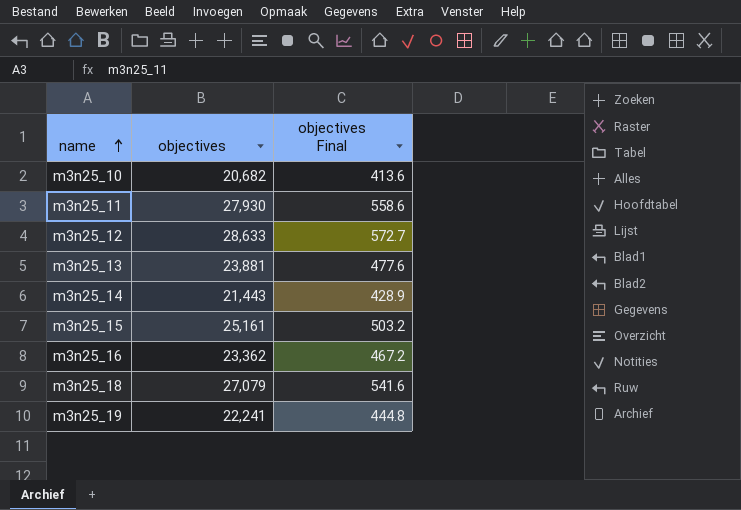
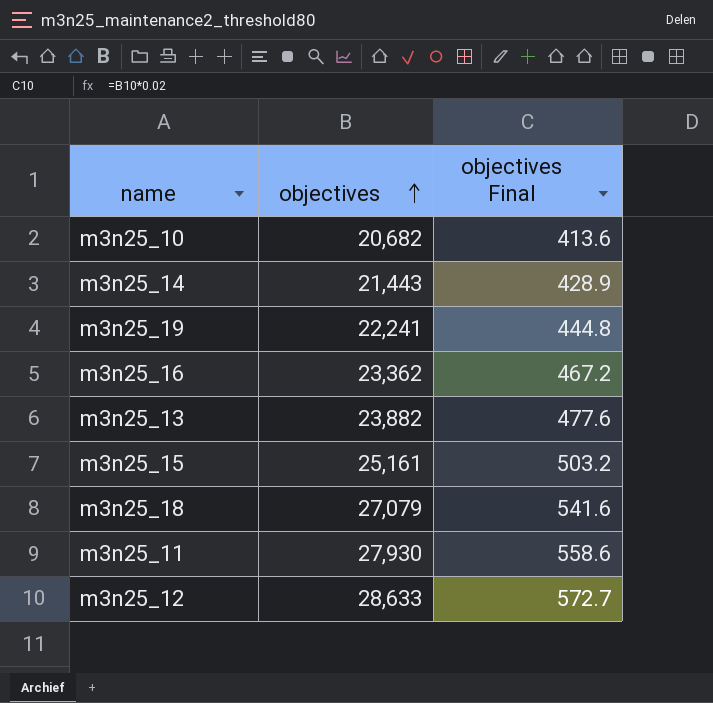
row order: name ascending -> objectives ascending
m3n25_13 | objectives: 23,881 -> 23,882

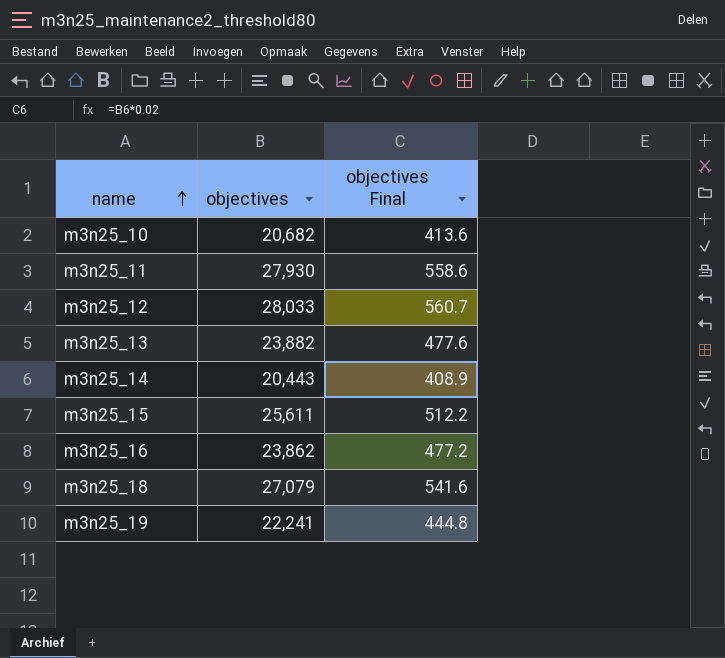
row order: objectives ascending -> name ascending
m3n25_12 | objectives: 28,633 -> 28,033
m3n25_12 | objectives Final: 572.7 -> 560.7
m3n25_14 | objectives: 21,443 -> 20,443
m3n25_14 | objectives Final: 428.9 -> 408.9
m3n25_15 | objectives: 25,161 -> 25,611
m3n25_15 | objectives Final: 503.2 -> 512.2
m3n25_16 | objectives: 23,362 -> 23,862
m3n25_16 | objectives Final: 467.2 -> 477.2

